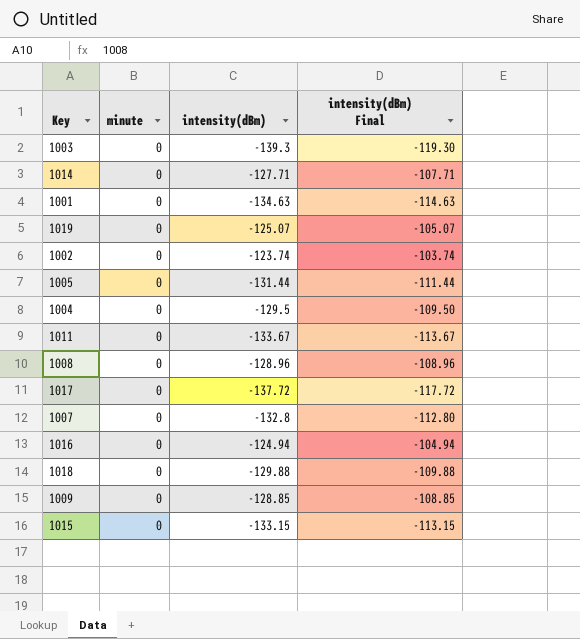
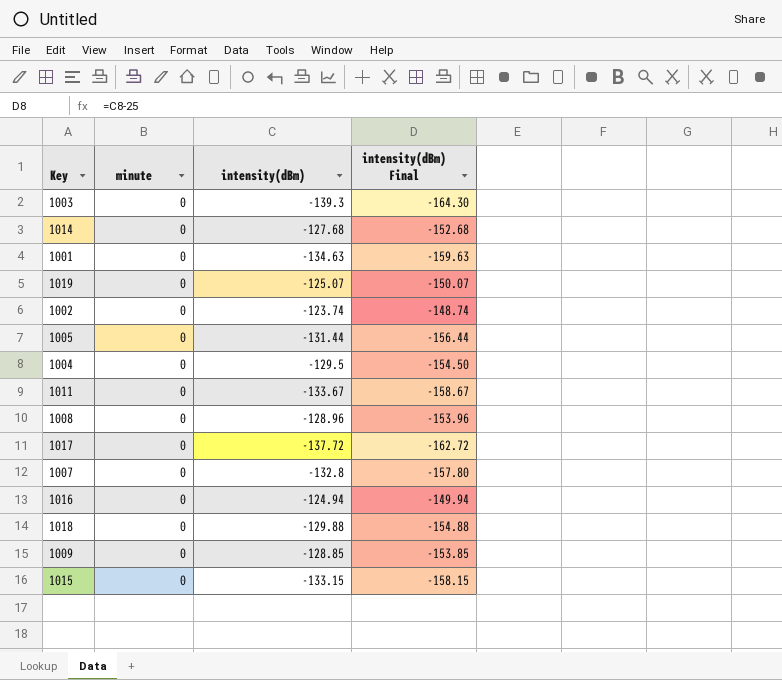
column intensity(dBm) Final | formula: [intensity(dBm)] + 20 -> [intensity(dBm)] - 25
1014 | intensity(dBm): -127.71 -> -127.68

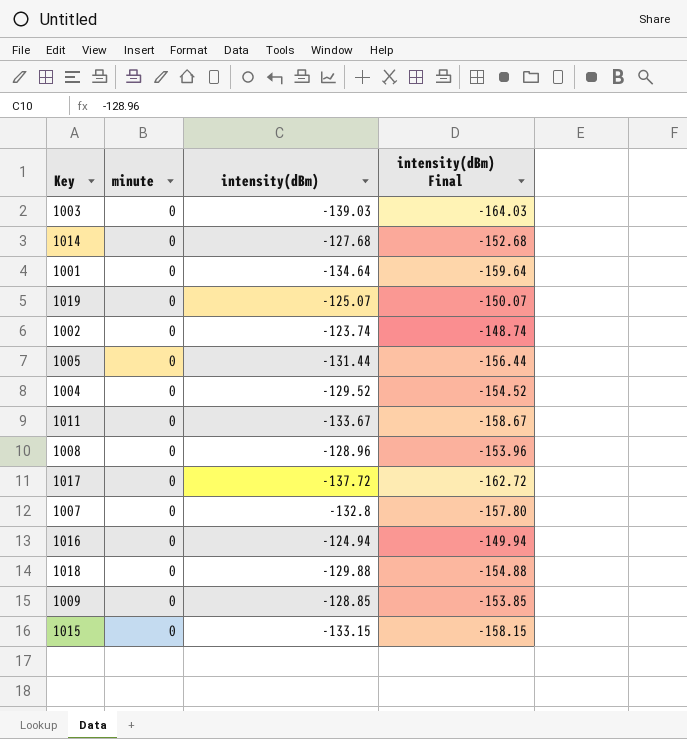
1003 | intensity(dBm): -139.3 -> -139.03
1003 | intensity(dBm) Final: -164.30 -> -164.03
1001 | intensity(dBm): -134.63 -> -134.64
1001 | intensity(dBm) Final: -159.63 -> -159.64
1004 | intensity(dBm): -129.5 -> -129.52
1004 | intensity(dBm) Final: -154.50 -> -154.52

